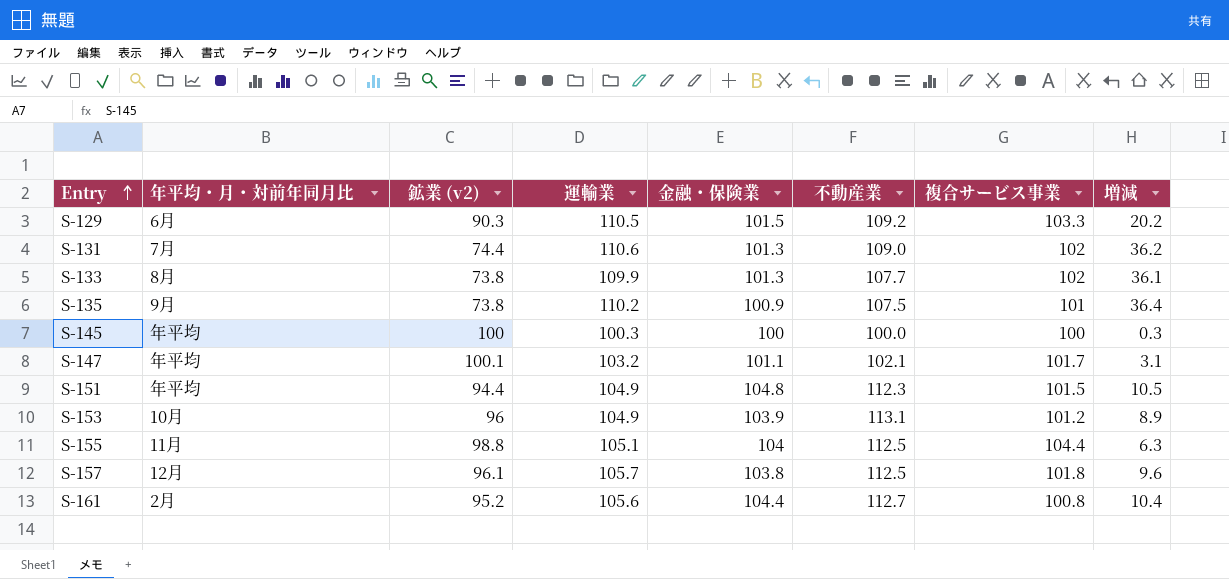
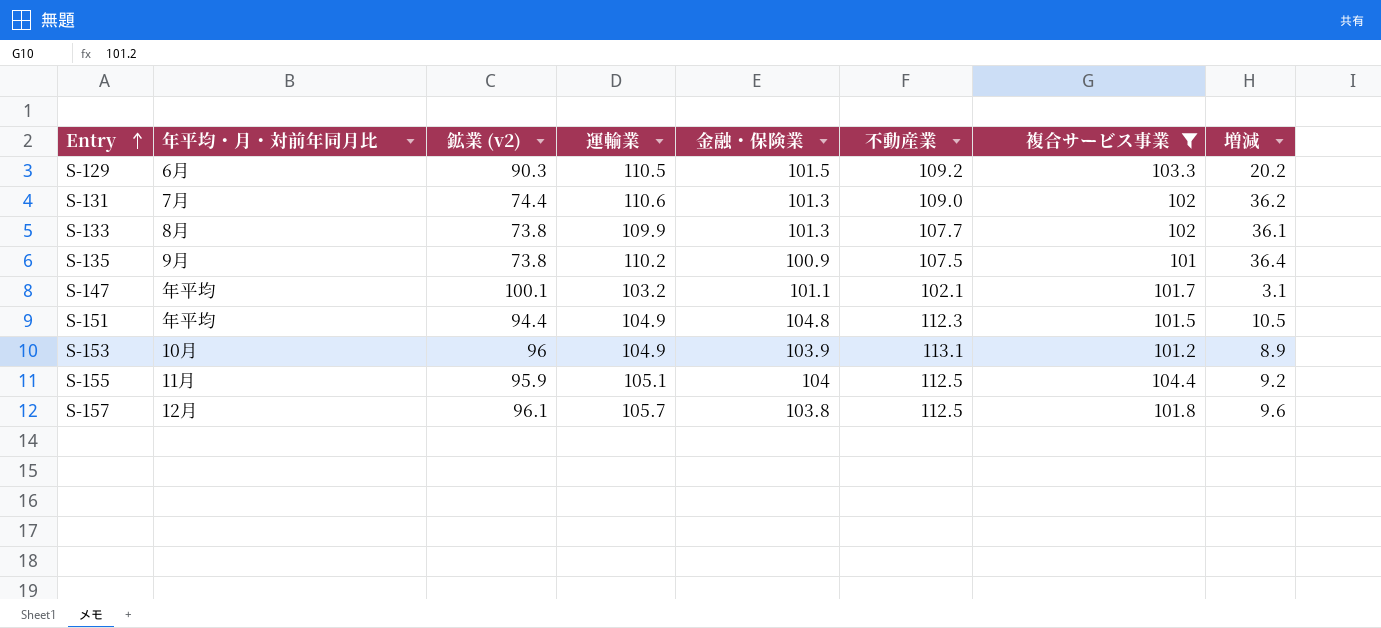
filter: none -> 複合サービス事業 >= 101
S-155 | 鉱業 (v2): 98.8 -> 95.9
S-155 | 増減: 6.3 -> 9.2

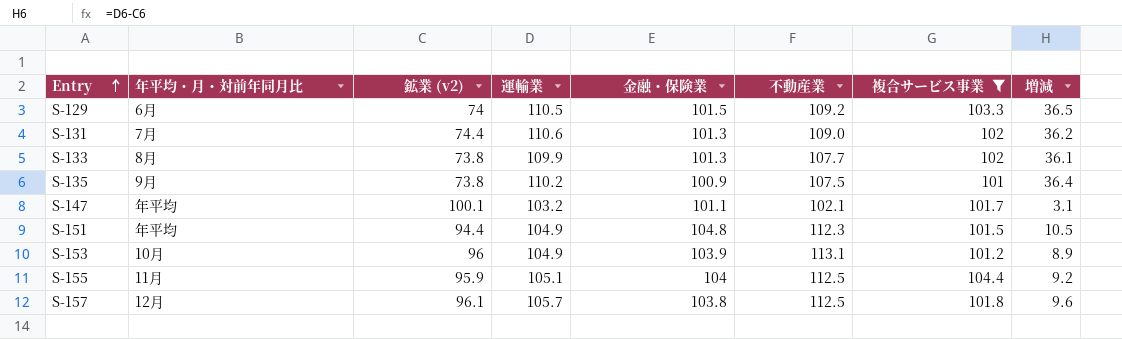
S-129 | 鉱業 (v2): 90.3 -> 74
S-129 | 増減: 20.2 -> 36.5

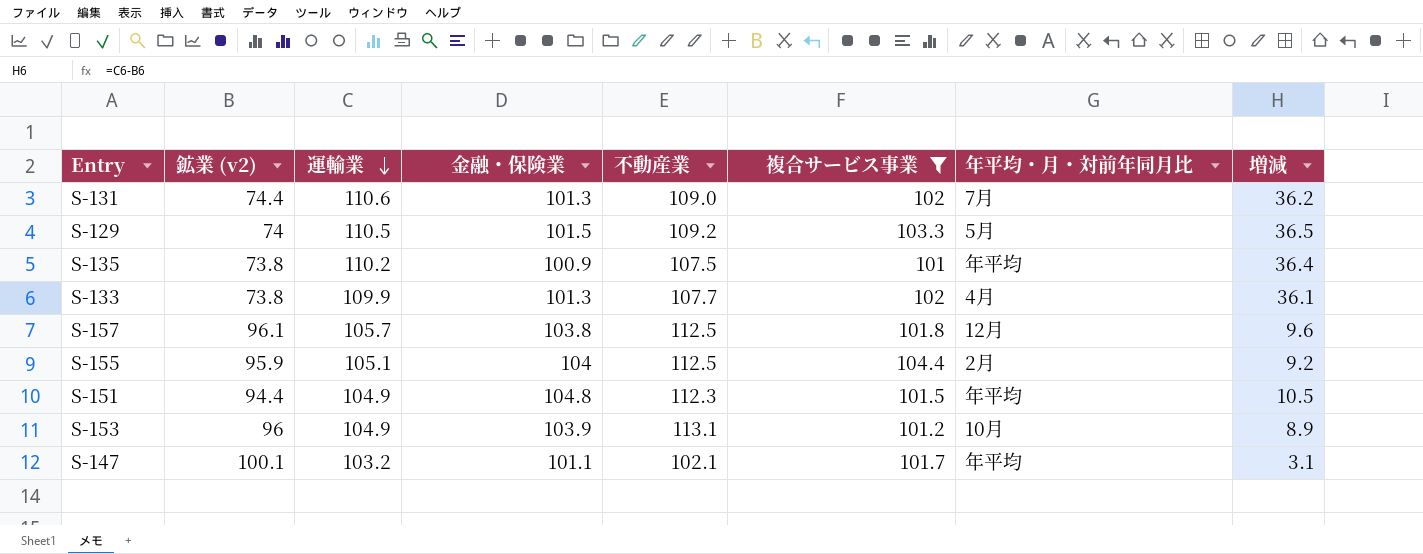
row order: Entry ascending -> 運輸業 descending
column 年平均・月・対前年同月比 | position: 2 -> 7
S-129 | 年平均・月・対前年同月比: 6月 -> 5月
S-135 | 年平均・月・対前年同月比: 9月 -> 年平均
S-133 | 年平均・月・対前年同月比: 8月 -> 4月
S-155 | 年平均・月・対前年同月比: 11月 -> 2月

